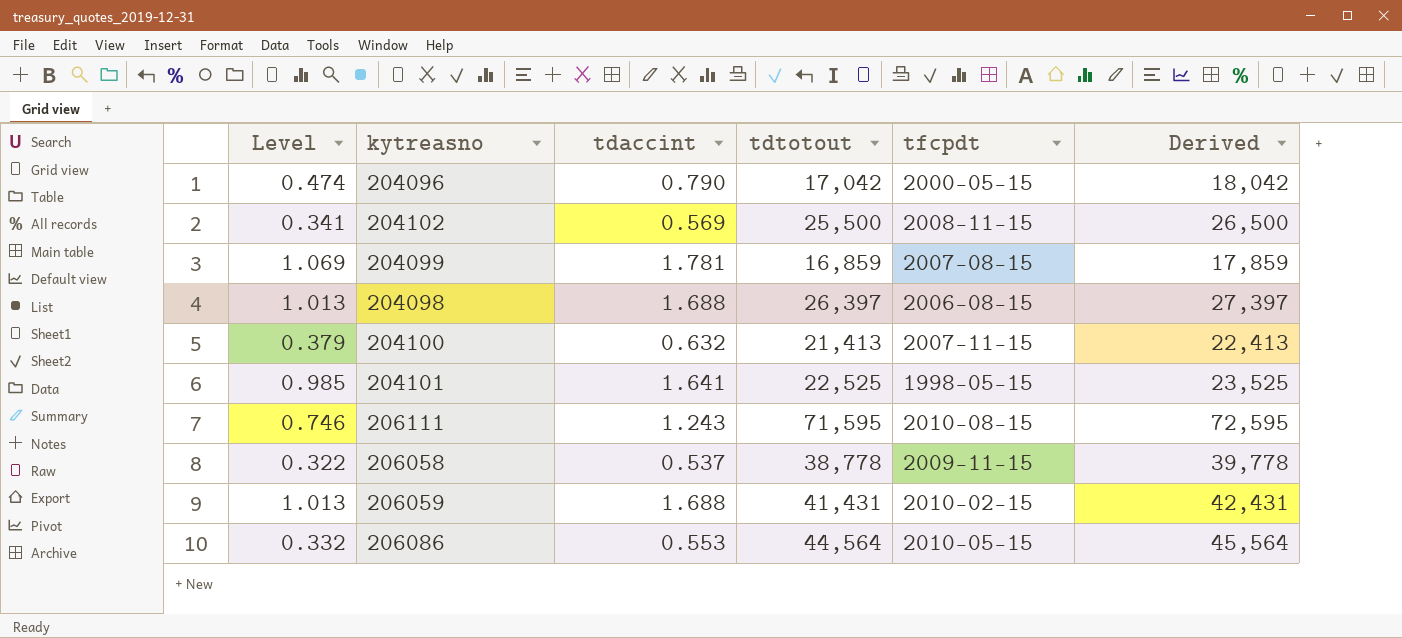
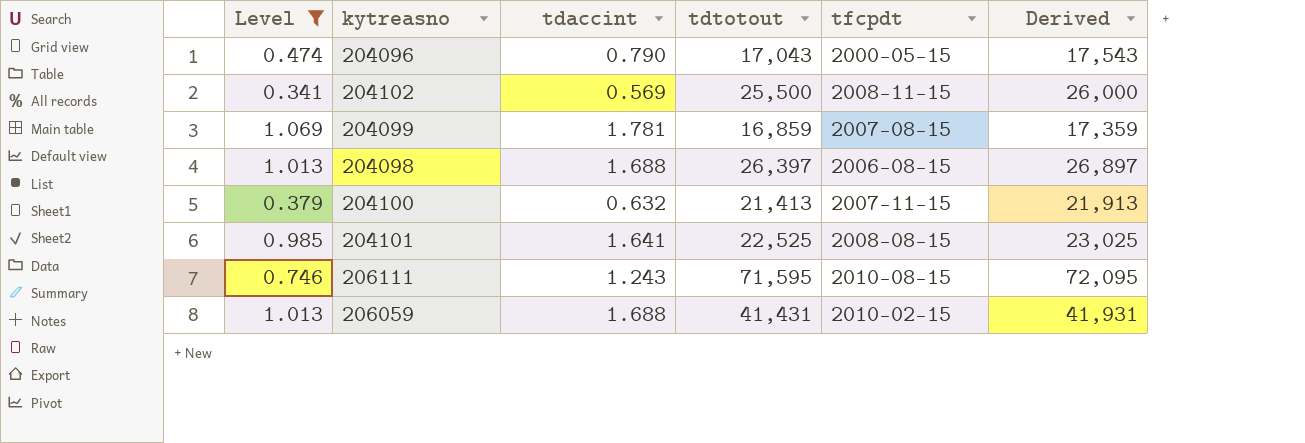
filter: none -> Level >= 0.341
column Derived | formula: [tdtotout] + 1000 -> [tdtotout] + 500
204096 | tdtotout: 17,042 -> 17,043
204101 | tfcpdt: 1998-05-15 -> 2008-08-15

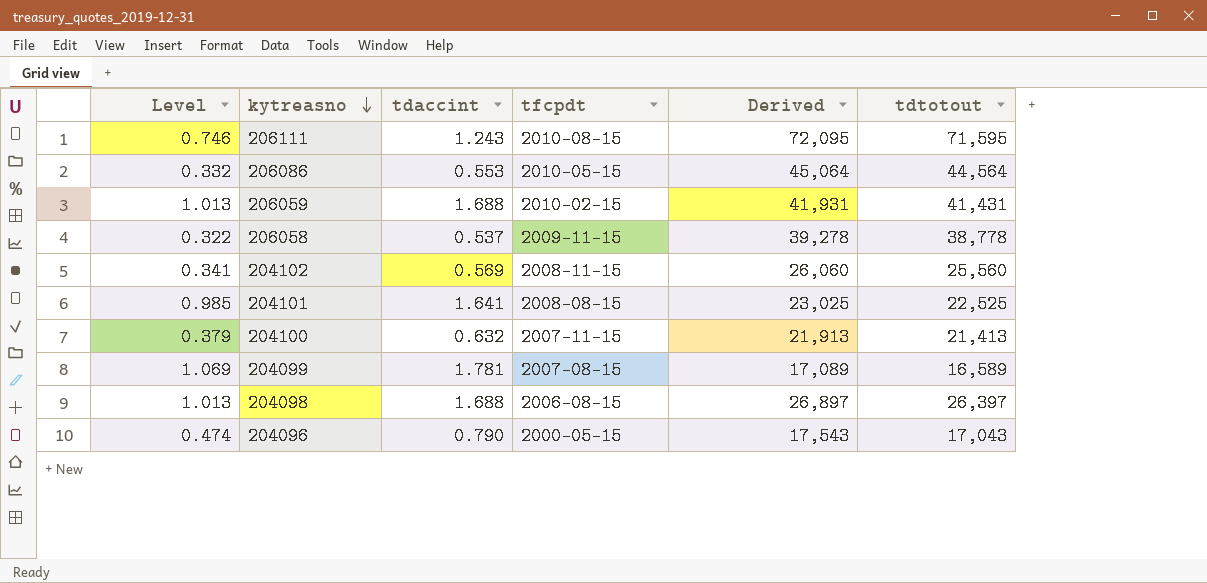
filter: Level >= 0.341 -> none
row order: none -> kytreasno descending
column tdtotout | position: 4 -> 6
204102 | Derived: 26,000 -> 26,060
204102 | tdtotout: 25,500 -> 25,560
204099 | Derived: 17,359 -> 17,089
204099 | tdtotout: 16,859 -> 16,589

